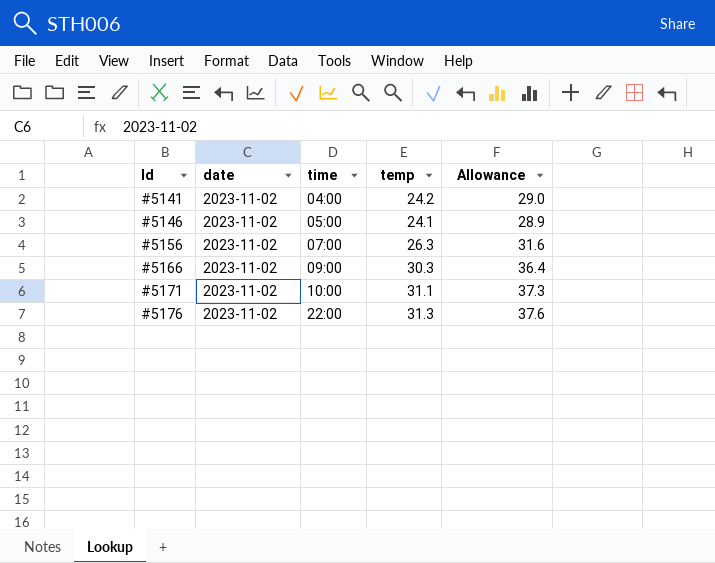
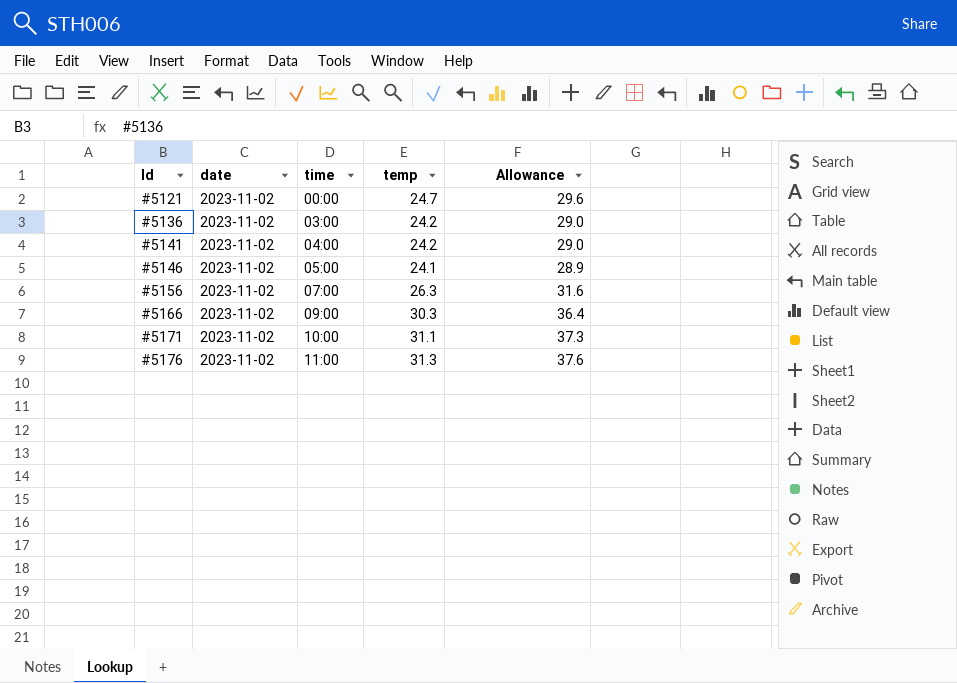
row #5121: none -> 2023-11-02 | 00:00 | 24.7 | 29.6
row #5136: none -> 2023-11-02 | 03:00 | 24.2 | 29.0
#5176 | time: 22:00 -> 11:00

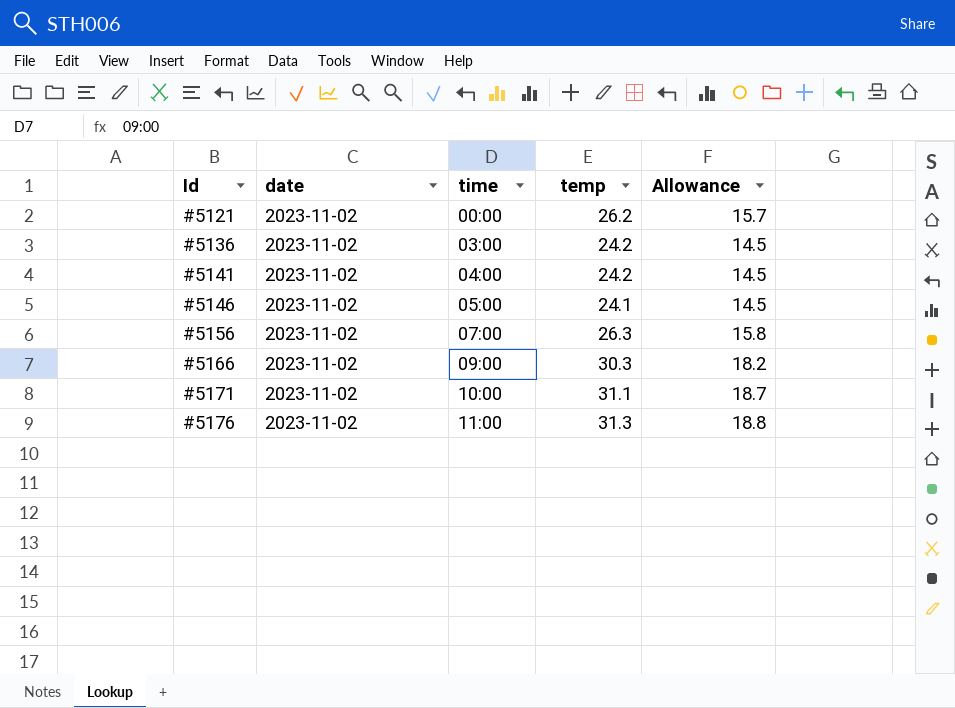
column Allowance | formula: [temp] * 1.2 -> [temp] * 0.6
#5121 | temp: 24.7 -> 26.2

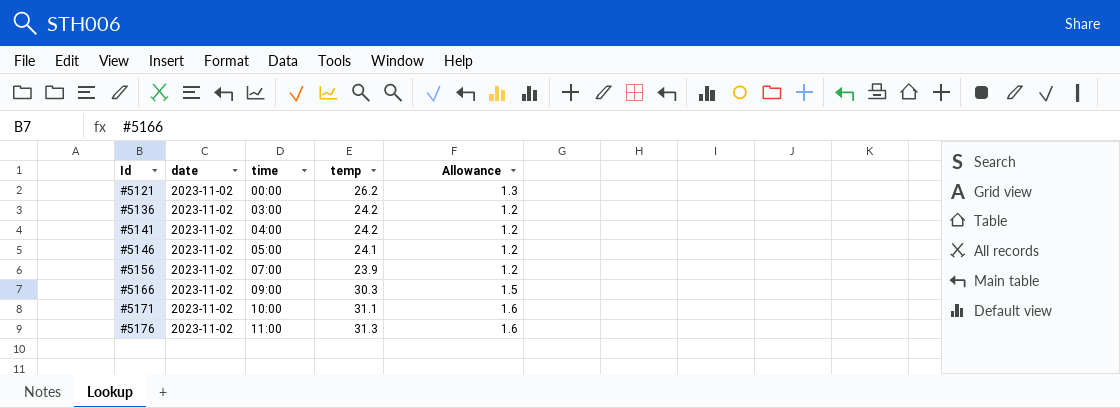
column Allowance | formula: [temp] * 0.6 -> [temp] * 0.05
#5156 | temp: 26.3 -> 23.9

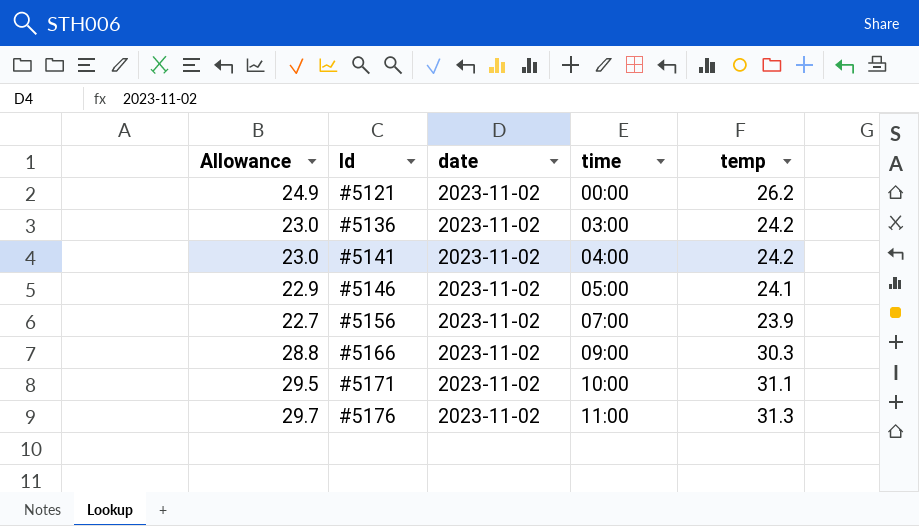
column Allowance | formula: [temp] * 0.05 -> [temp] * 0.95
column Allowance | position: 5 -> 1

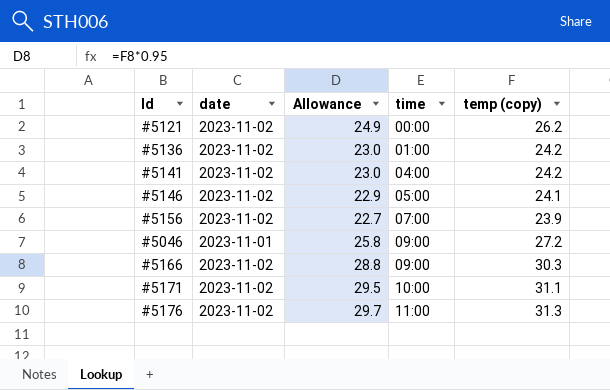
column Allowance | position: 1 -> 3
column name: temp -> temp (copy)
#5136 | time: 03:00 -> 01:00
row #5046: none -> 2023-11-01 | 25.8 | 09:00 | 27.2

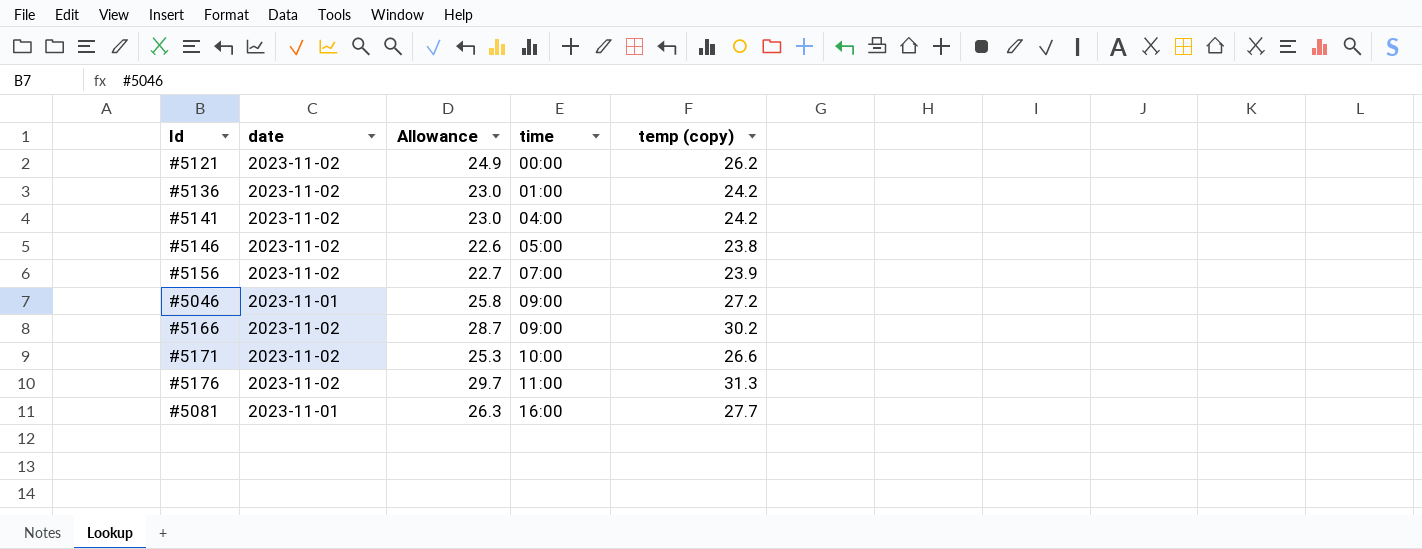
#5146 | Allowance: 22.9 -> 22.6
#5146 | temp (copy): 24.1 -> 23.8
#5166 | Allowance: 28.8 -> 28.7
#5166 | temp (copy): 30.3 -> 30.2
#5171 | Allowance: 29.5 -> 25.3
#5171 | temp (copy): 31.1 -> 26.6
row #5081: none -> 2023-11-01 | 26.3 | 16:00 | 27.7

